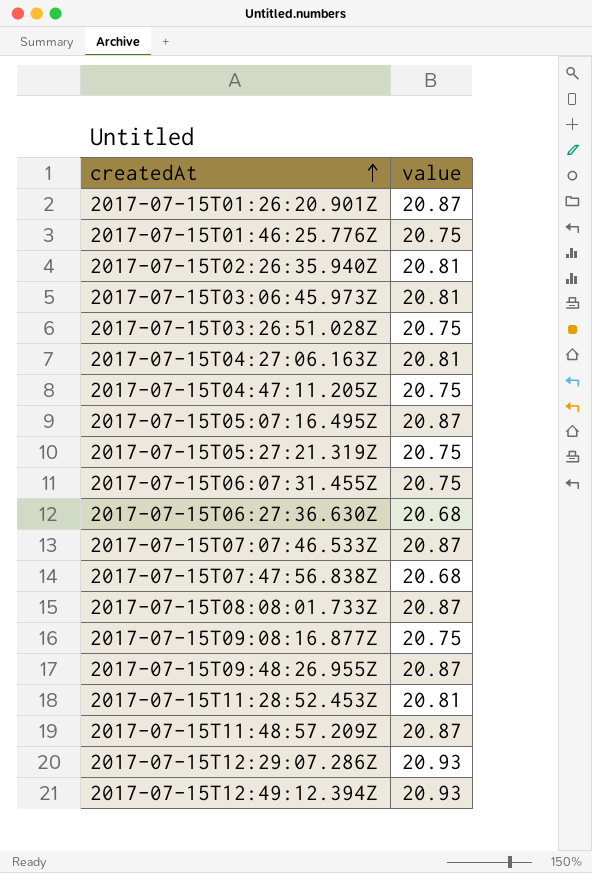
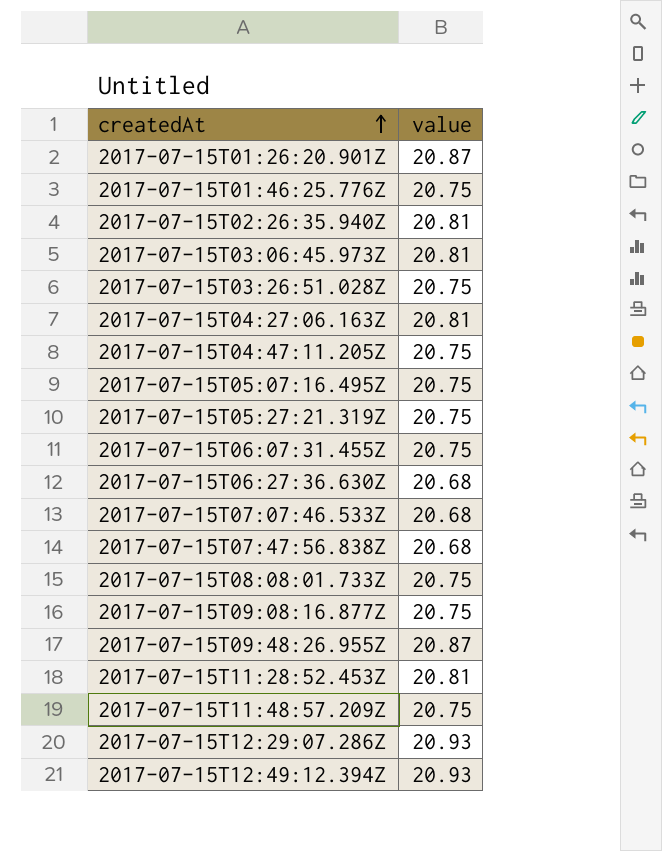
2017-07-15T05:07:16.495Z | value: 20.87 -> 20.75
2017-07-15T07:07:46.533Z | value: 20.87 -> 20.68
2017-07-15T08:08:01.733Z | value: 20.87 -> 20.75
2017-07-15T11:48:57.209Z | value: 20.87 -> 20.75

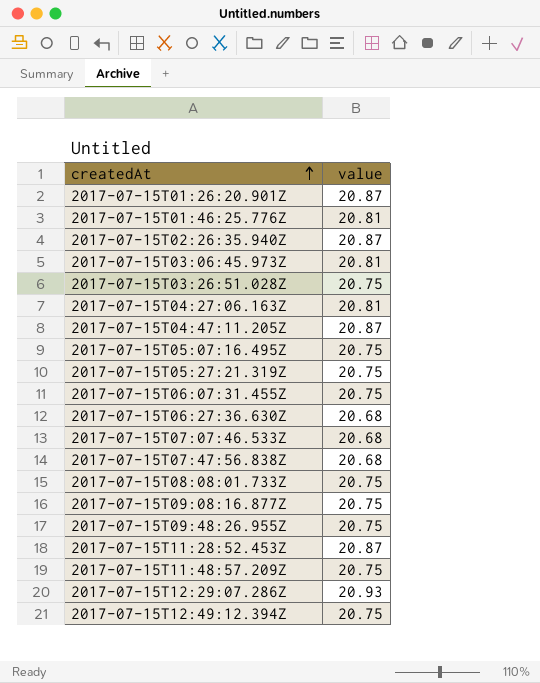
2017-07-15T01:46:25.776Z | value: 20.75 -> 20.81
2017-07-15T02:26:35.940Z | value: 20.81 -> 20.87
2017-07-15T04:47:11.205Z | value: 20.75 -> 20.87
2017-07-15T09:48:26.955Z | value: 20.87 -> 20.75
2017-07-15T11:28:52.453Z | value: 20.81 -> 20.87
2017-07-15T12:49:12.394Z | value: 20.93 -> 20.75

